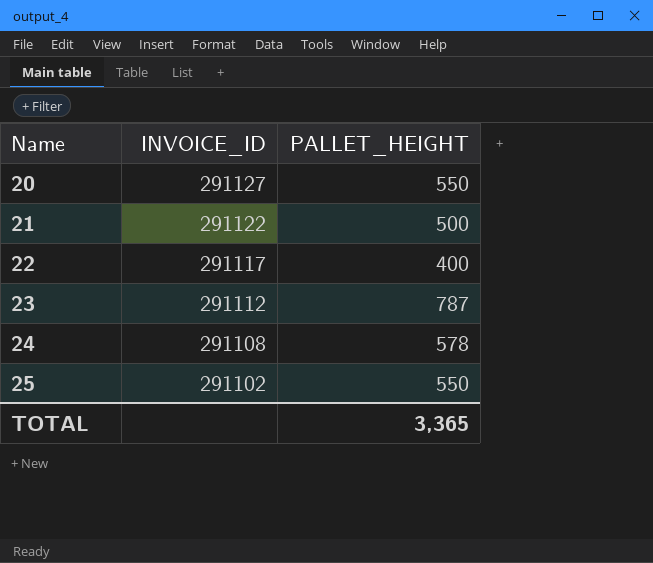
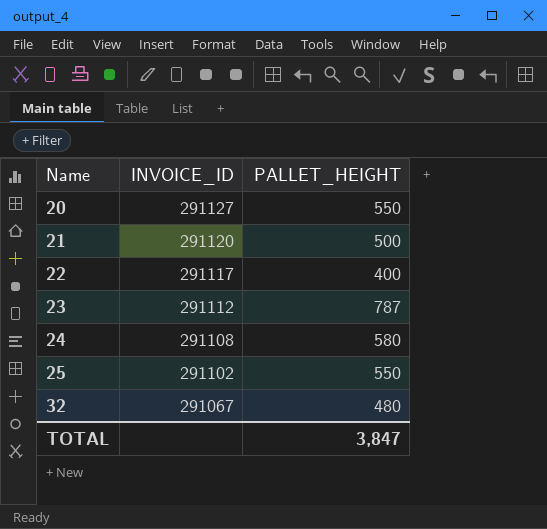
21 | INVOICE_ID: 291122 -> 291120
24 | PALLET_HEIGHT: 578 -> 580
row 32: none -> 291067 | 480
TOTAL | PALLET_HEIGHT: 3,365 -> 3,847

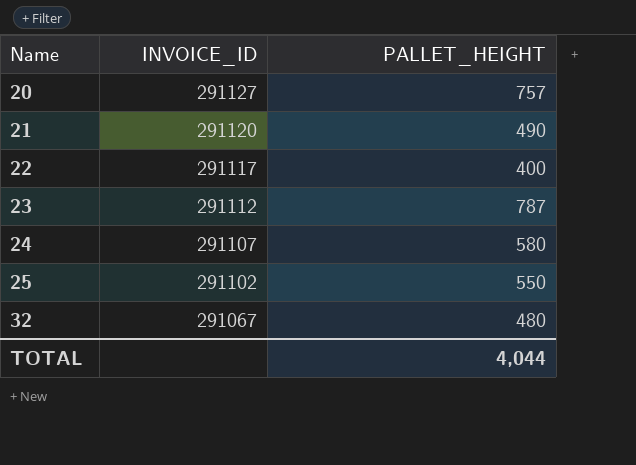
20 | PALLET_HEIGHT: 550 -> 757
21 | PALLET_HEIGHT: 500 -> 490
24 | INVOICE_ID: 291108 -> 291107
TOTAL | PALLET_HEIGHT: 3,847 -> 4,044

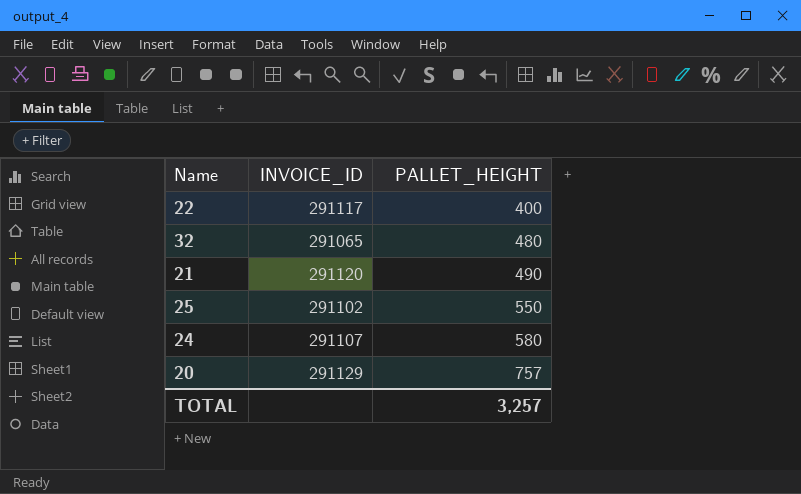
row order: Name ascending -> PALLET_HEIGHT ascending
row 23: 291112 | 787 -> none
32 | INVOICE_ID: 291067 -> 291065
20 | INVOICE_ID: 291127 -> 291129
TOTAL | PALLET_HEIGHT: 4,044 -> 3,257

